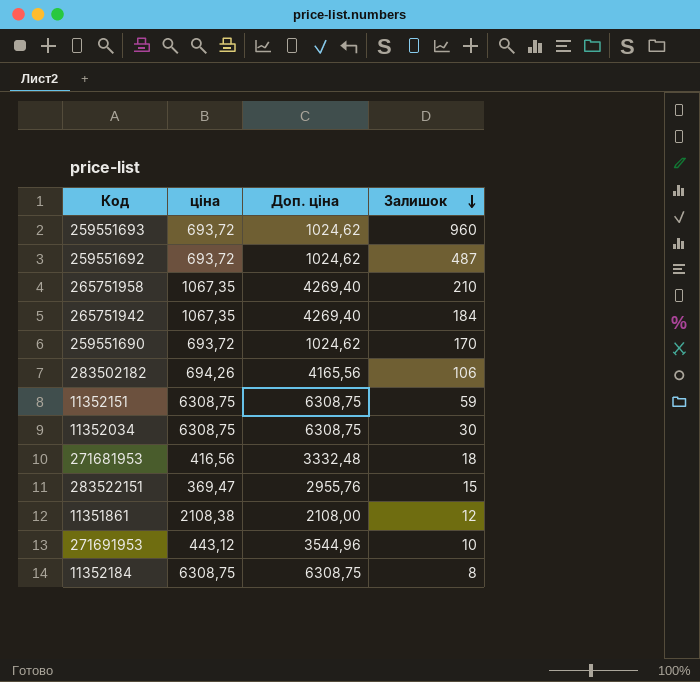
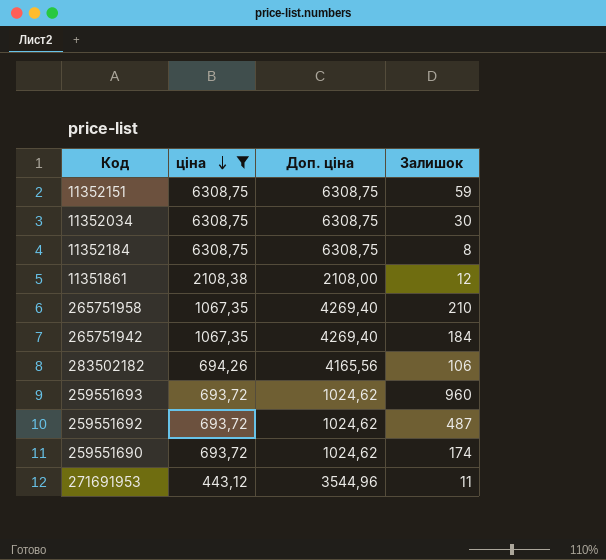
filter: none -> ціна >= 443,12
row order: Залишок descending -> ціна descending
259551690 | Залишок: 170 -> 174
271691953 | Залишок: 10 -> 11

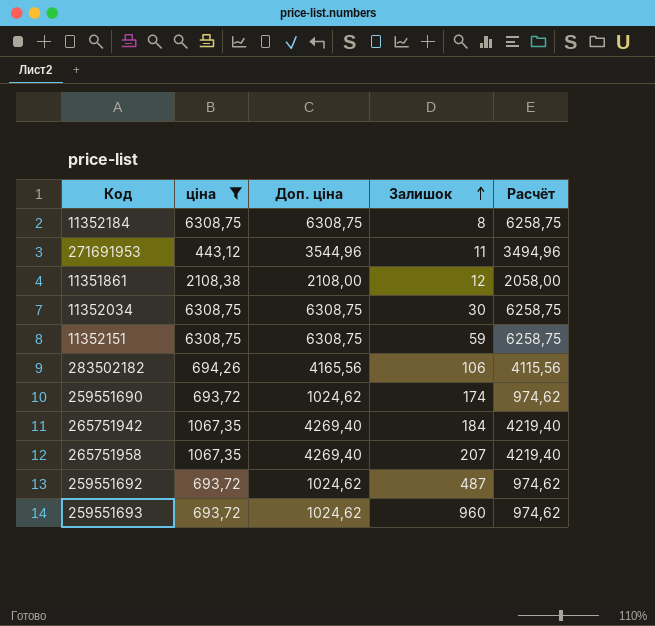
row order: ціна descending -> Залишок ascending
column Расчёт | formula: none -> [Доп. ціна] - 50
265751958 | Залишок: 210 -> 207

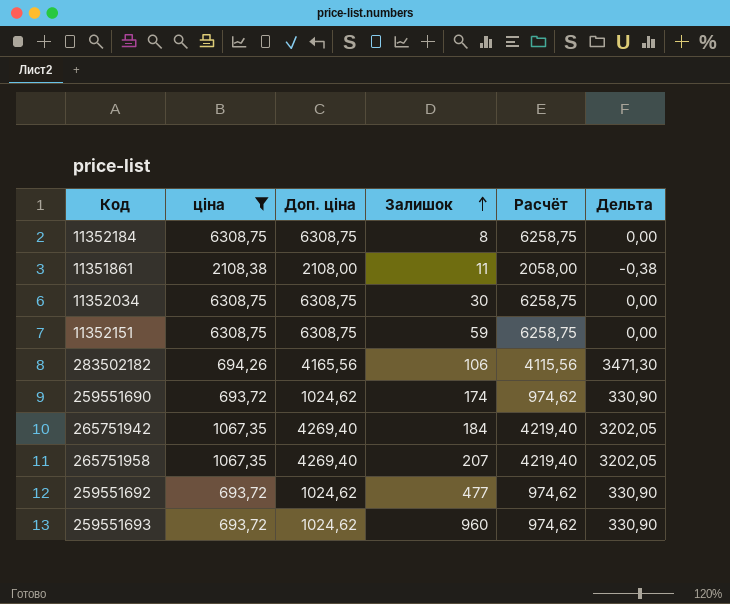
column Дельта | formula: none -> [Доп. ціна] - [ціна]
row 271691953: 443,12 | 3544,96 | 11 | 3494,96 -> none
11351861 | Залишок: 12 -> 11
259551692 | Залишок: 487 -> 477

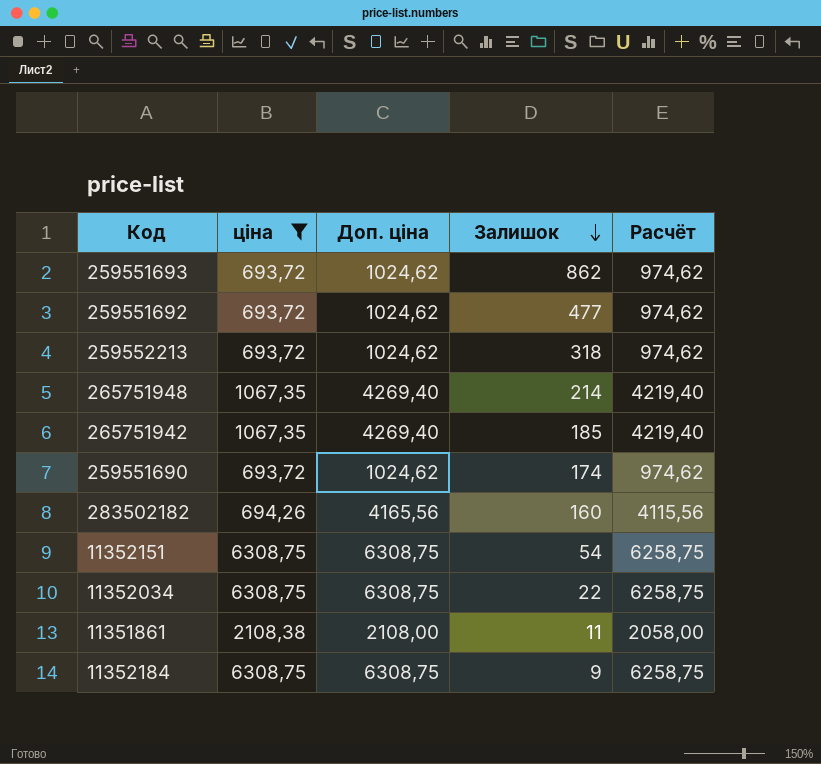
row order: Залишок ascending -> Залишок descending
column Дельта | formula: [Доп. ціна] - [ціна] -> none
row 265751958: 1067,35 | 4269,40 | 207 | 4219,40 | 3202,05 -> none
259551693 | Залишок: 960 -> 862
row 259552213: none -> 693,72 | 1024,62 | 318 | 974,62
row 265751948: none -> 1067,35 | 4269,40 | 214 | 4219,40
265751942 | Залишок: 184 -> 185
283502182 | Залишок: 106 -> 160
11352151 | Залишок: 59 -> 54
11352034 | Залишок: 30 -> 22
11352184 | Залишок: 8 -> 9

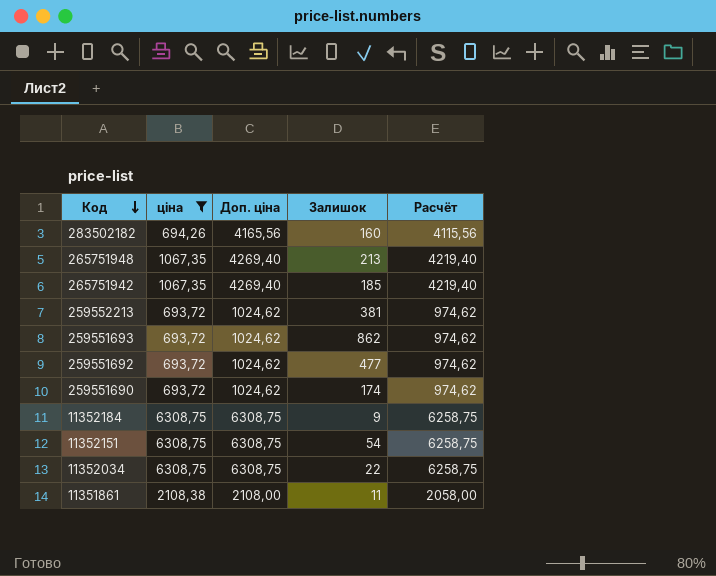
row order: Залишок descending -> Код descending
265751948 | Залишок: 214 -> 213
259552213 | Залишок: 318 -> 381

